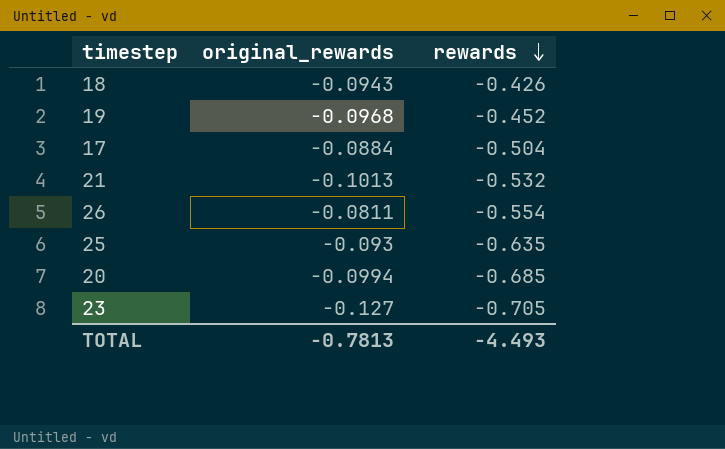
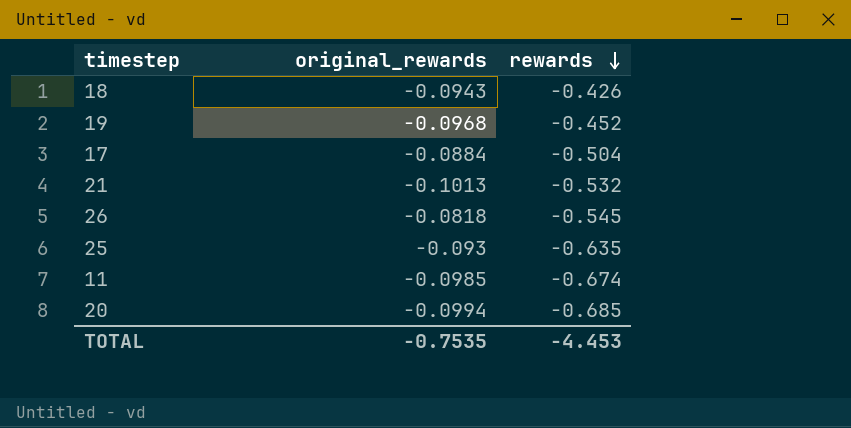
row 23: -0.127 | -0.705 -> none
26 | original_rewards: -0.0811 -> -0.0818
26 | rewards: -0.554 -> -0.545
row 11: none -> -0.0985 | -0.674
TOTAL | original_rewards: -0.7813 -> -0.7535
TOTAL | rewards: -4.493 -> -4.453

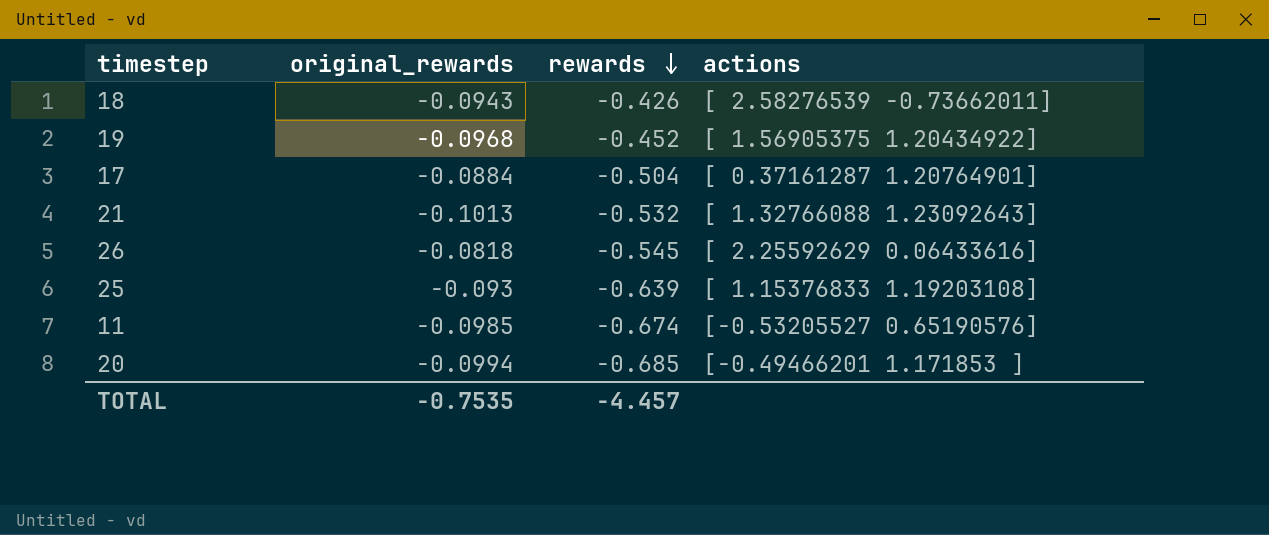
column actions | position: none -> 4
25 | rewards: -0.635 -> -0.639
TOTAL | rewards: -4.453 -> -4.457

